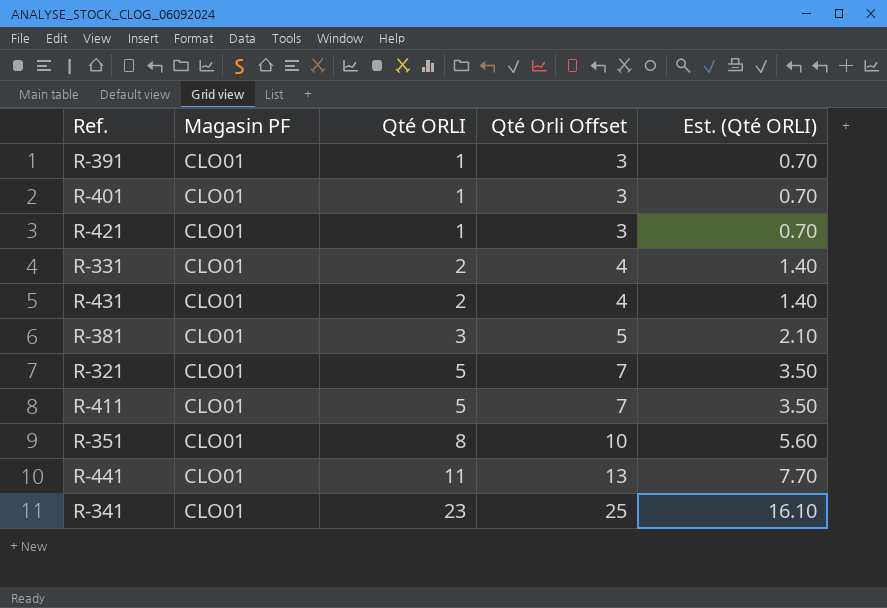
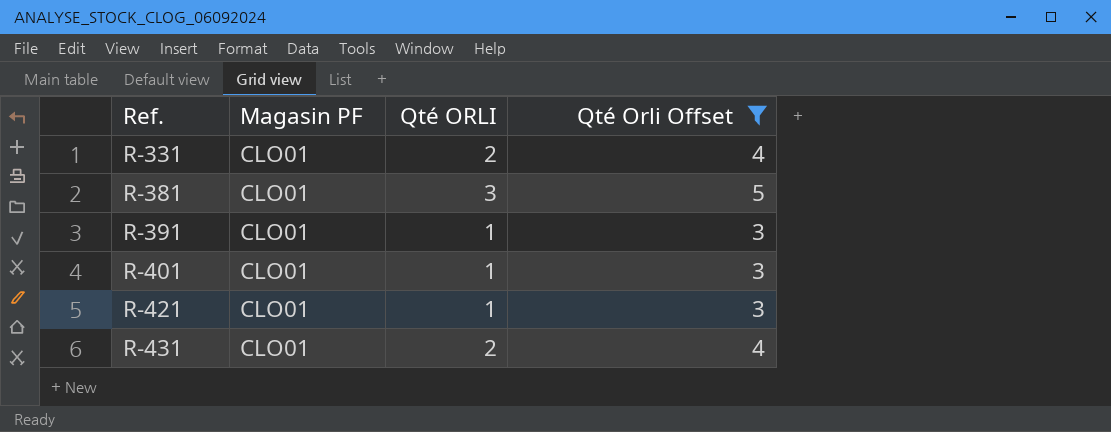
filter: none -> Qté Orli Offset <= 5
row order: Qté ORLI ascending -> Ref. ascending
column Est. (Qté ORLI) | formula: [Qté ORLI] * 0.7 -> none

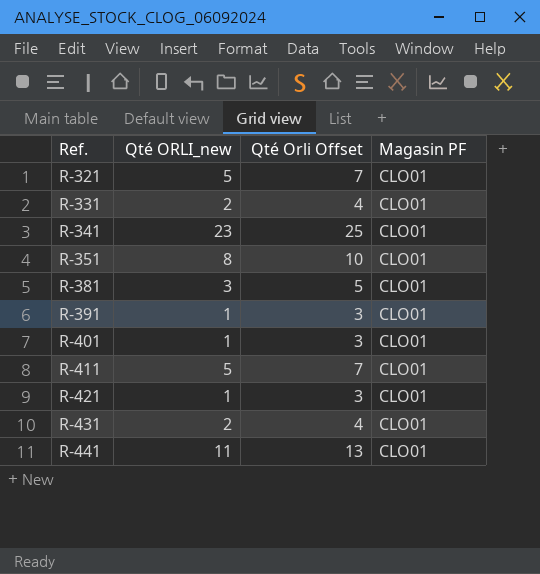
filter: Qté Orli Offset <= 5 -> none
column name: Qté ORLI -> Qté ORLI_new
column Magasin PF | position: 2 -> 4

